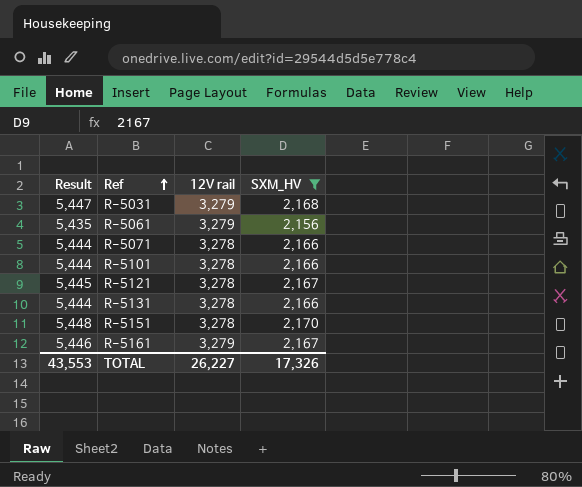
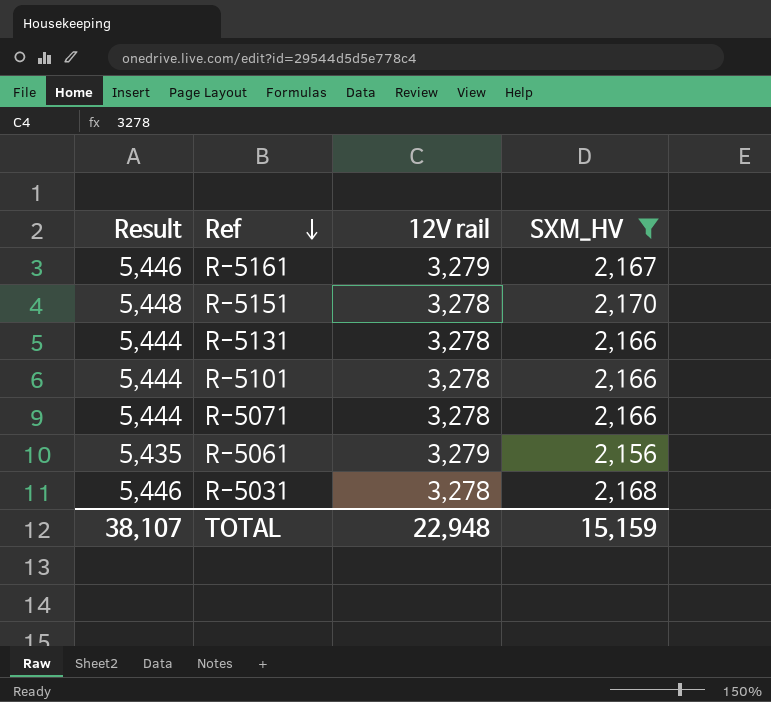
row order: Ref ascending -> Ref descending
row R-5121: 5,445 | 3,278 | 2,167 -> none
R-5031 | Result: 5,447 -> 5,446
R-5031 | 12V rail: 3,279 -> 3,278
TOTAL | Result: 43,553 -> 38,107
TOTAL | 12V rail: 26,227 -> 22,948
TOTAL | SXM_HV: 17,326 -> 15,159

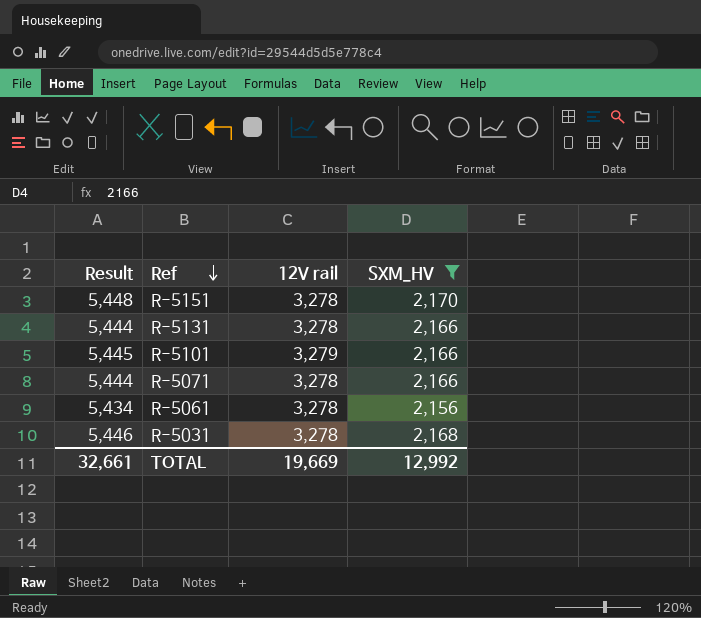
row R-5161: 5,446 | 3,279 | 2,167 -> none
R-5101 | Result: 5,444 -> 5,445
R-5101 | 12V rail: 3,278 -> 3,279
R-5061 | Result: 5,435 -> 5,434
R-5061 | 12V rail: 3,279 -> 3,278
TOTAL | Result: 38,107 -> 32,661
TOTAL | 12V rail: 22,948 -> 19,669
TOTAL | SXM_HV: 15,159 -> 12,992

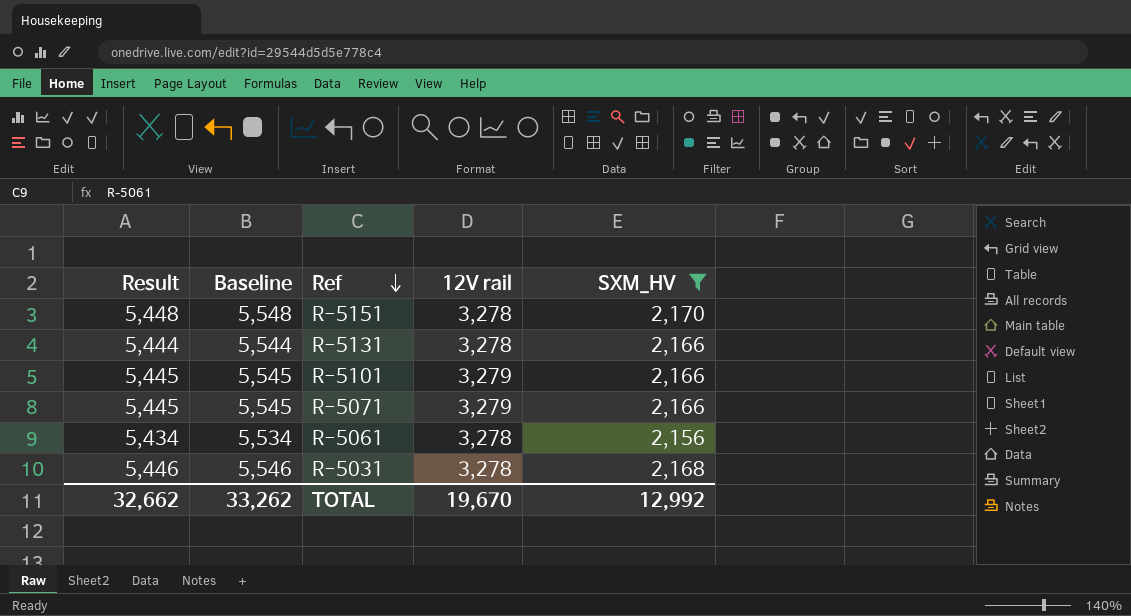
column Baseline | formula: none -> [Result] + 100
R-5071 | Result: 5,444 -> 5,445
R-5071 | 12V rail: 3,278 -> 3,279
TOTAL | Result: 32,661 -> 32,662
TOTAL | 12V rail: 19,669 -> 19,670

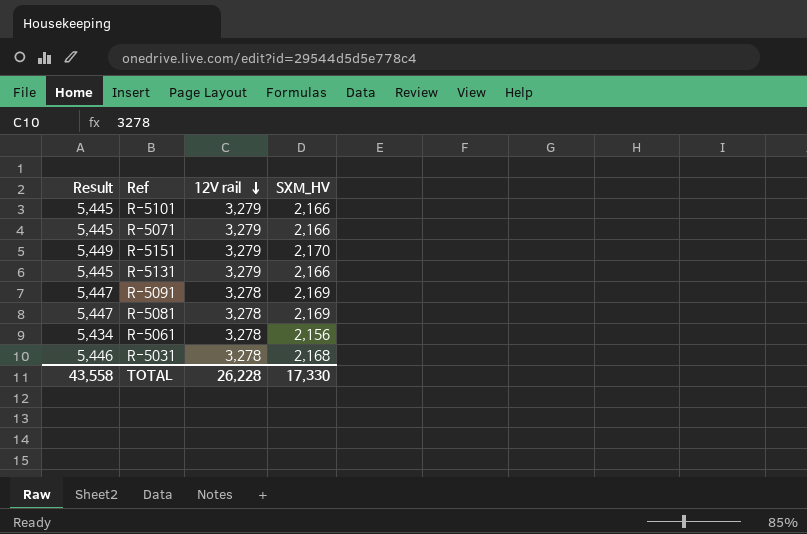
filter: SXM_HV != 2,169 -> none
row order: Ref descending -> 12V rail descending
column Baseline | formula: [Result] + 100 -> none
R-5151 | Result: 5,448 -> 5,449
R-5151 | 12V rail: 3,278 -> 3,279
R-5131 | Result: 5,444 -> 5,445
R-5131 | 12V rail: 3,278 -> 3,279
TOTAL | Result: 32,662 -> 43,558
TOTAL | 12V rail: 19,670 -> 26,228
TOTAL | SXM_HV: 12,992 -> 17,330

